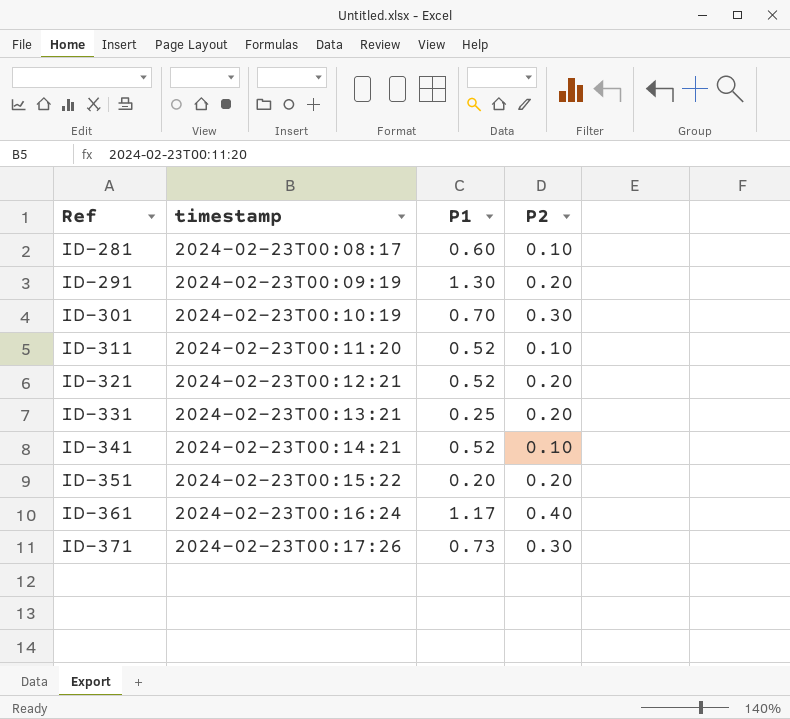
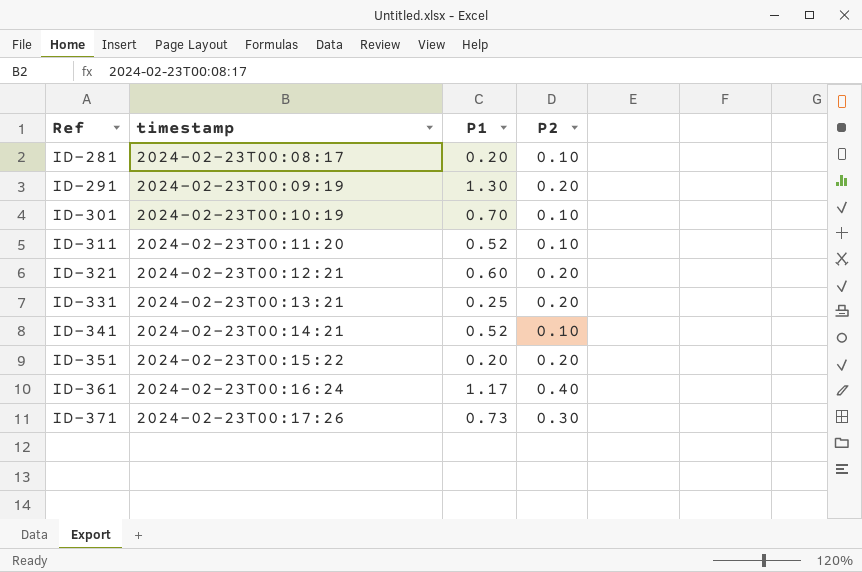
ID-281 | P1: 0.60 -> 0.20
ID-301 | P2: 0.30 -> 0.10
ID-321 | P1: 0.52 -> 0.60

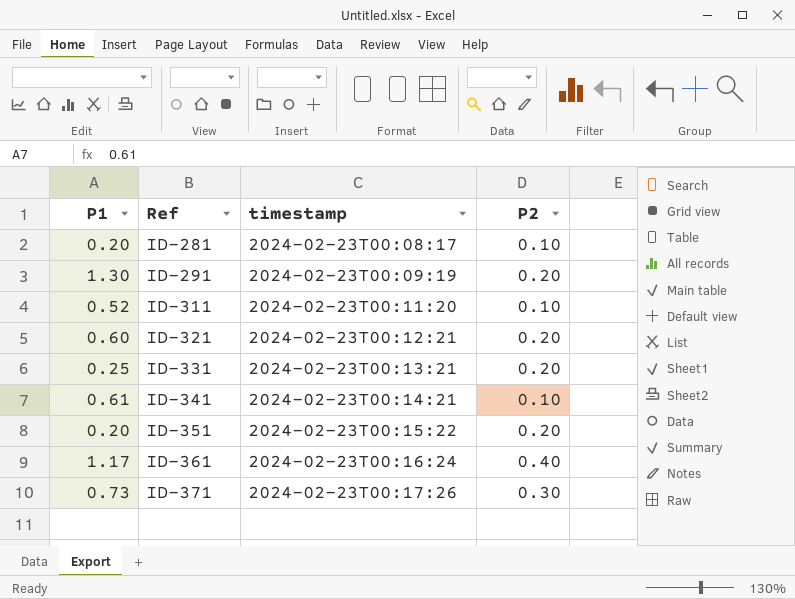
column P1 | position: 3 -> 1
row ID-301: 2024-02-23T00:10:19 | 0.70 | 0.10 -> none
ID-341 | P1: 0.52 -> 0.61

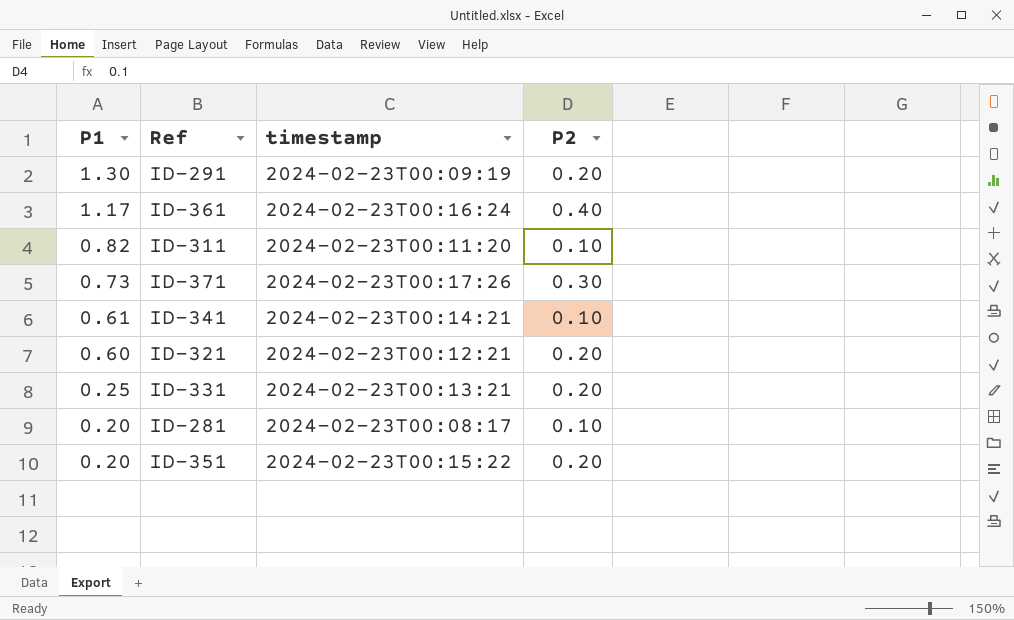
row order: Ref ascending -> P1 descending
ID-311 | P1: 0.52 -> 0.82

